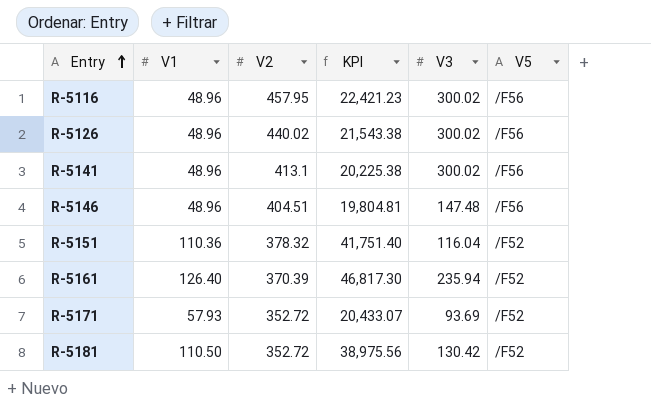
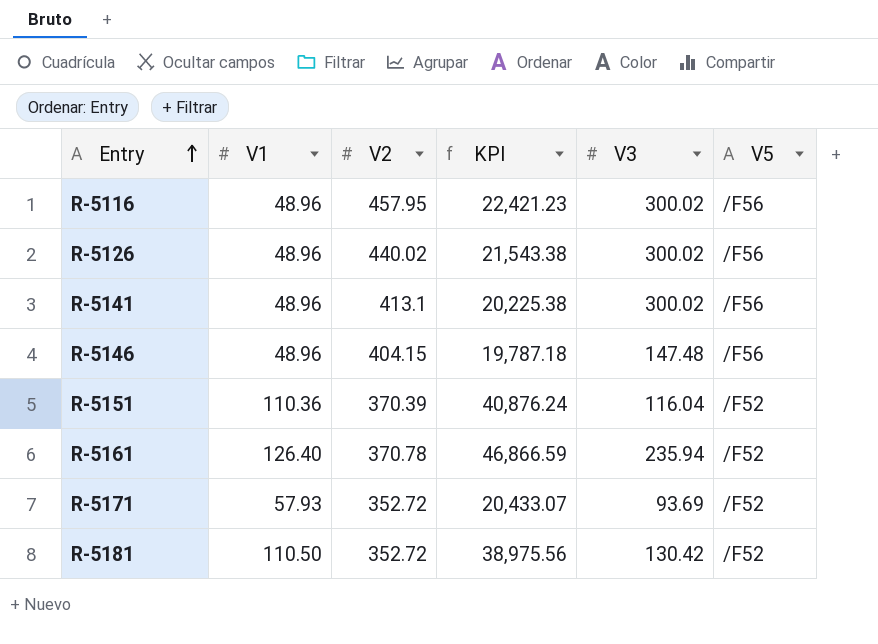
R-5146 | V2: 404.51 -> 404.15
R-5146 | KPI: 19,804.81 -> 19,787.18
R-5151 | V2: 378.32 -> 370.39
R-5151 | KPI: 41,751.40 -> 40,876.24
R-5161 | V2: 370.39 -> 370.78
R-5161 | KPI: 46,817.30 -> 46,866.59

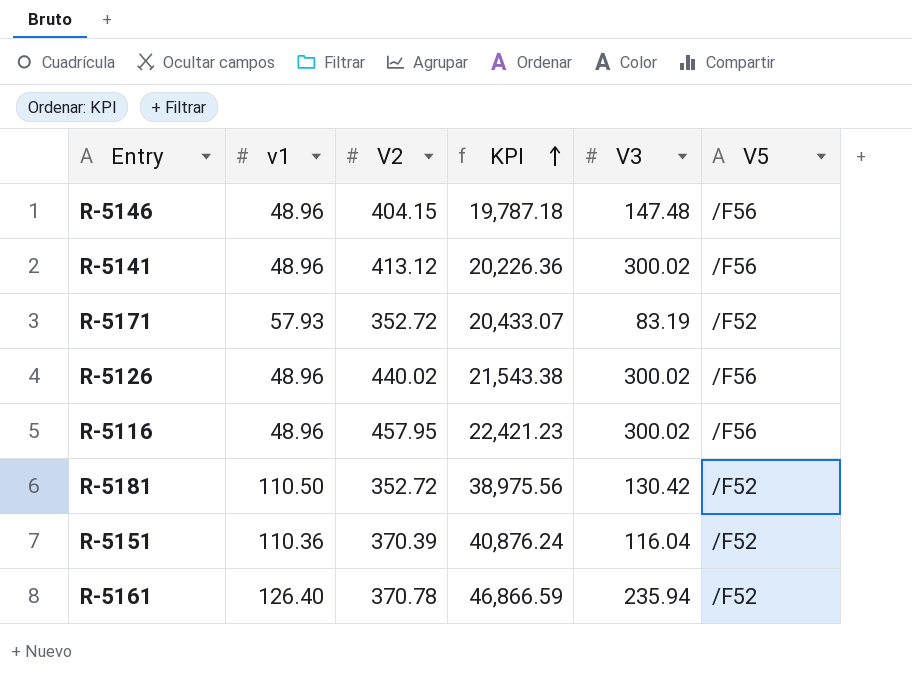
row order: Entry ascending -> KPI ascending
column name: V1 -> v1
R-5141 | V2: 413.1 -> 413.12
R-5141 | KPI: 20,225.38 -> 20,226.36
R-5171 | V3: 93.69 -> 83.19

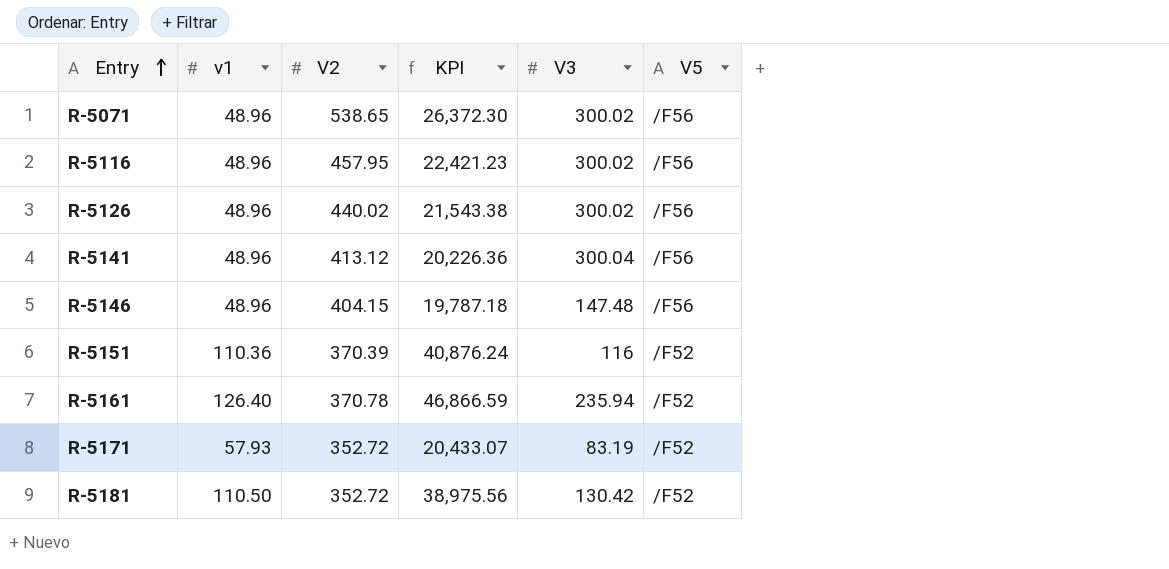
row order: KPI ascending -> Entry ascending
row R-5071: none -> 48.96 | 538.65 | 26,372.30 | 300.02 | /F56
R-5141 | V3: 300.02 -> 300.04
R-5151 | V3: 116.04 -> 116

